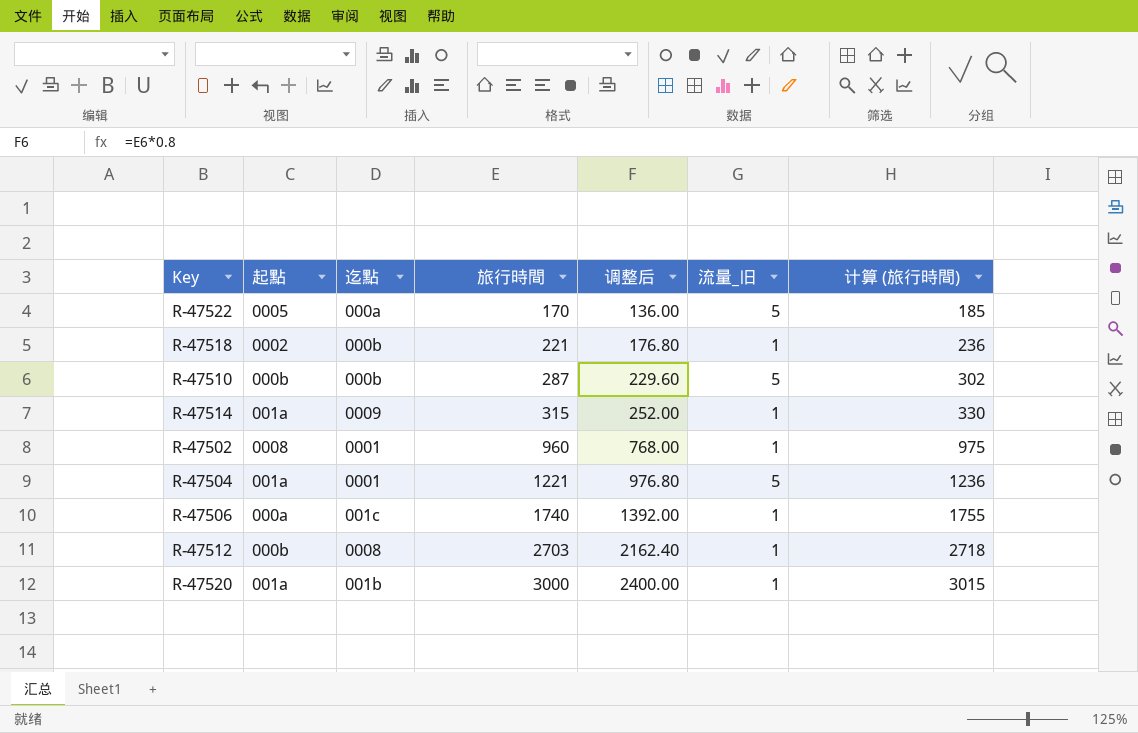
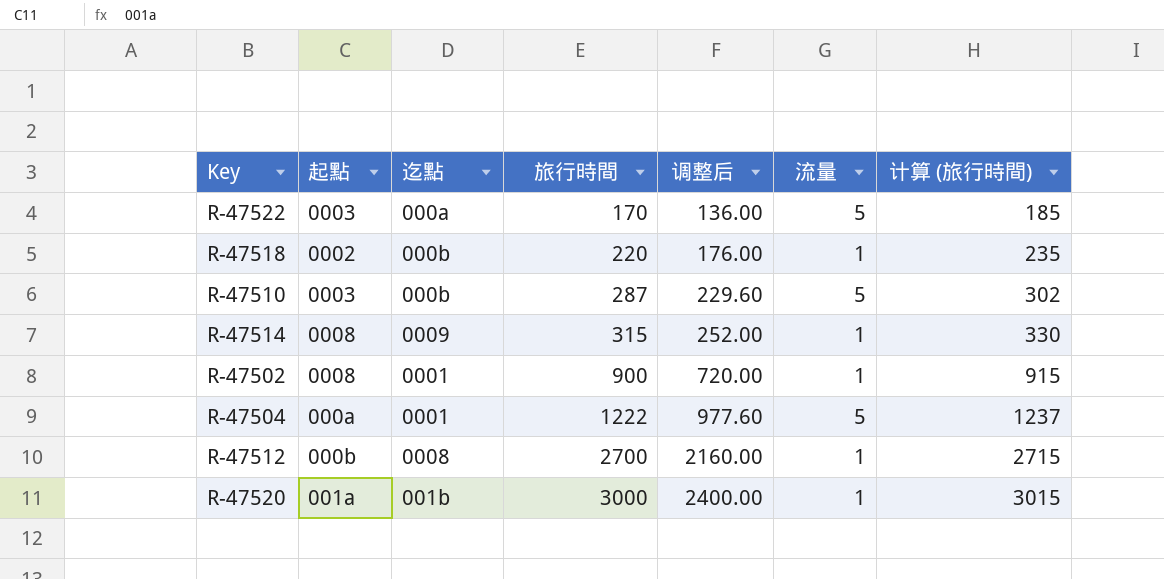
column name: 流量_旧 -> 流量
row R-47506: 000a | 001c | 1740 | 1392.00 | 1 | 1755 -> none
R-47522 | 起點: 0005 -> 0003
R-47518 | 旅行時間: 221 -> 220
R-47518 | 调整后: 176.80 -> 176.00
R-47518 | 计算 (旅行時間): 236 -> 235
R-47510 | 起點: 000b -> 0003
R-47514 | 起點: 001a -> 0008
R-47502 | 旅行時間: 960 -> 900
R-47502 | 调整后: 768.00 -> 720.00
R-47502 | 计算 (旅行時間): 975 -> 915
R-47504 | 起點: 001a -> 000a
R-47504 | 旅行時間: 1221 -> 1222
R-47504 | 调整后: 976.80 -> 977.60
R-47504 | 计算 (旅行時間): 1236 -> 1237
R-47512 | 旅行時間: 2703 -> 2700
R-47512 | 调整后: 2162.40 -> 2160.00
R-47512 | 计算 (旅行時間): 2718 -> 2715

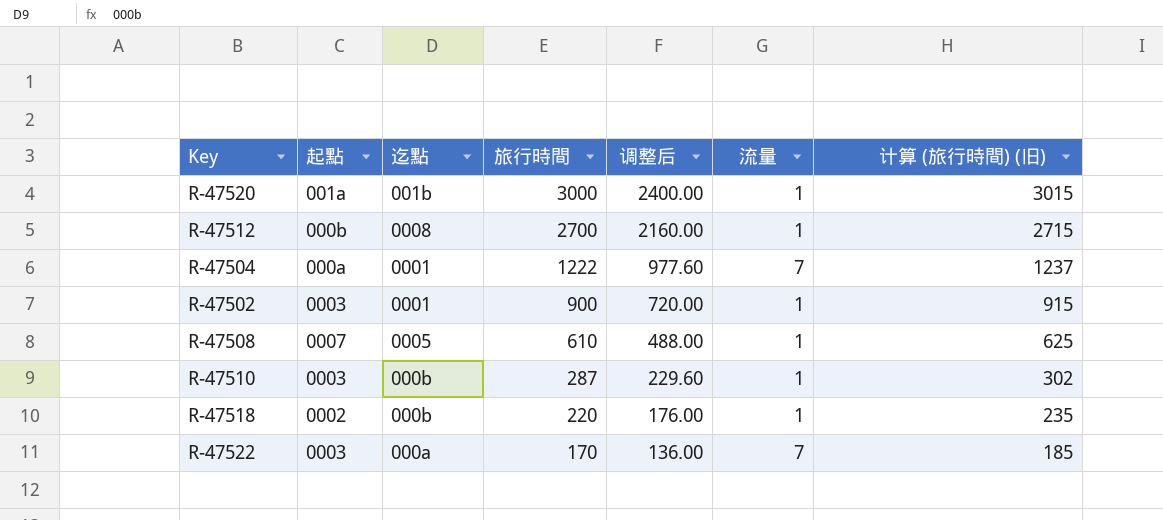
row order: 旅行時間 ascending -> 旅行時間 descending
column name: 计算 (旅行時間) -> 计算 (旅行時間) (旧)
row R-47514: 0008 | 0009 | 315 | 252.00 | 1 | 330 -> none
R-47504 | 流量: 5 -> 7
R-47502 | 起點: 0008 -> 0003
row R-47508: none -> 0007 | 0005 | 610 | 488.00 | 1 | 625
R-47510 | 流量: 5 -> 1
R-47522 | 流量: 5 -> 7

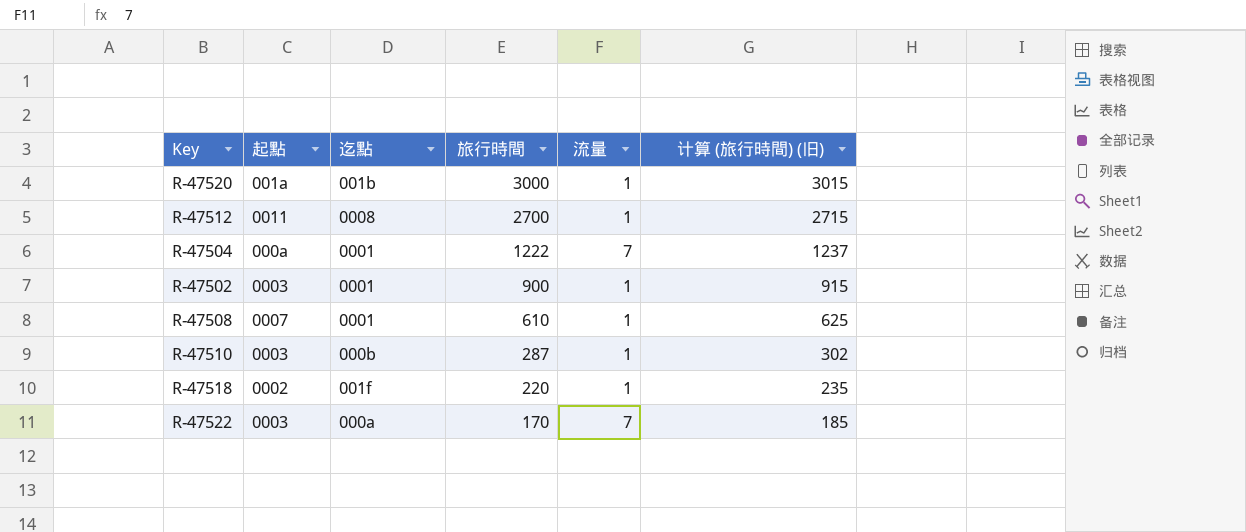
column 调整后 | formula: [旅行時間] * 0.8 -> none
R-47512 | 起點: 000b -> 0011
R-47508 | 迄點: 0005 -> 0001
R-47518 | 迄點: 000b -> 001f

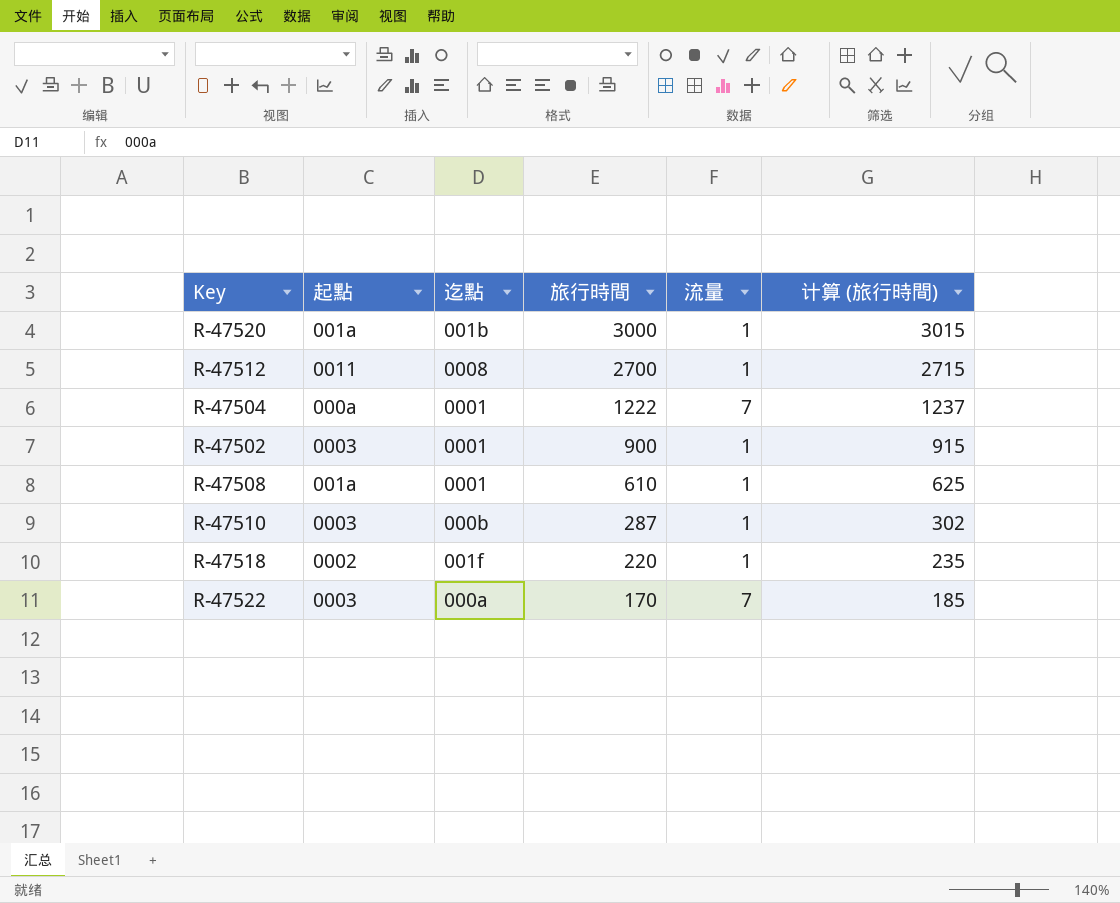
column name: 计算 (旅行時間) (旧) -> 计算 (旅行時間)
R-47508 | 起點: 0007 -> 001a

